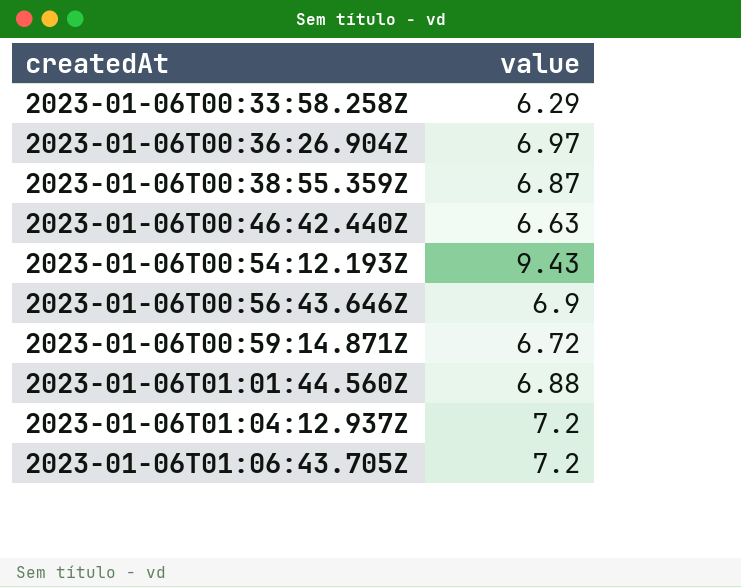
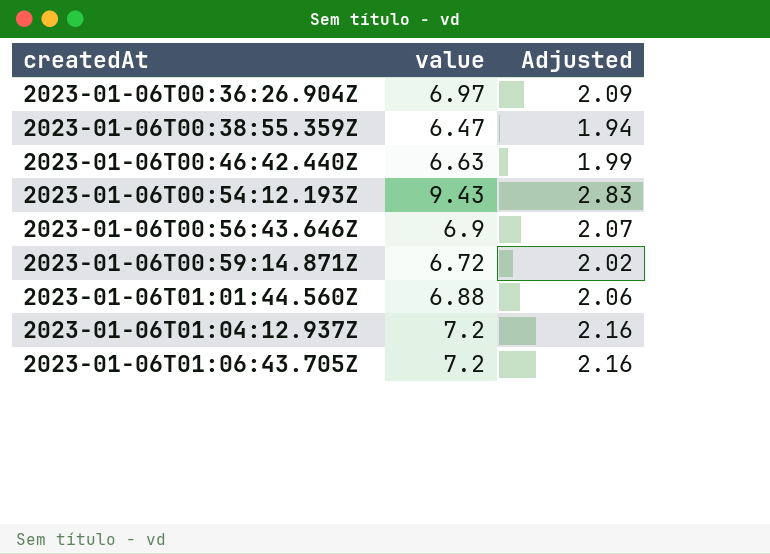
column Adjusted | formula: none -> [value] * 0.3
row 2023-01-06T00:33:58.258Z: 6.29 -> none
2023-01-06T00:38:55.359Z | value: 6.87 -> 6.47

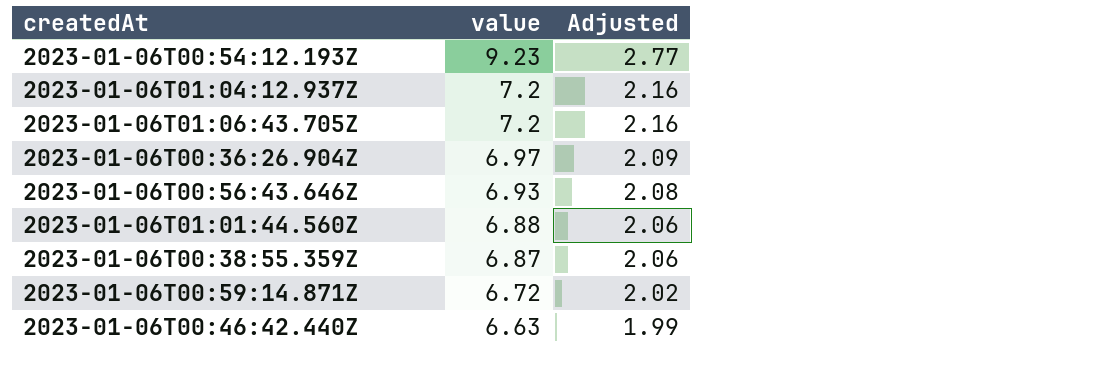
row order: createdAt ascending -> value descending
2023-01-06T00:54:12.193Z | value: 9.43 -> 9.23
2023-01-06T00:54:12.193Z | Adjusted: 2.83 -> 2.77
2023-01-06T00:56:43.646Z | value: 6.9 -> 6.93
2023-01-06T00:56:43.646Z | Adjusted: 2.07 -> 2.08
2023-01-06T00:38:55.359Z | value: 6.47 -> 6.87
2023-01-06T00:38:55.359Z | Adjusted: 1.94 -> 2.06

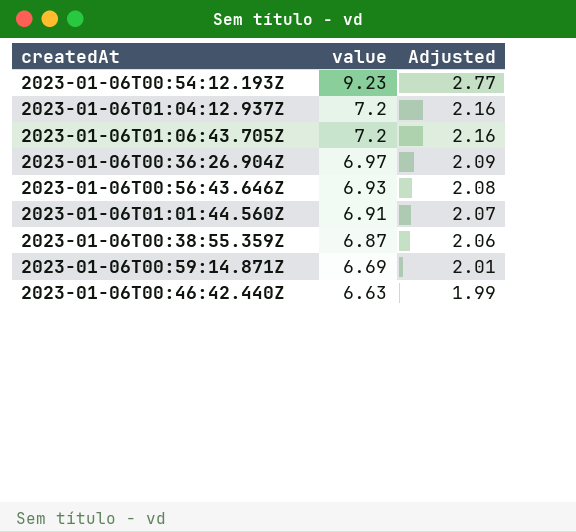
2023-01-06T01:01:44.560Z | value: 6.88 -> 6.91
2023-01-06T01:01:44.560Z | Adjusted: 2.06 -> 2.07
2023-01-06T00:59:14.871Z | value: 6.72 -> 6.69
2023-01-06T00:59:14.871Z | Adjusted: 2.02 -> 2.01

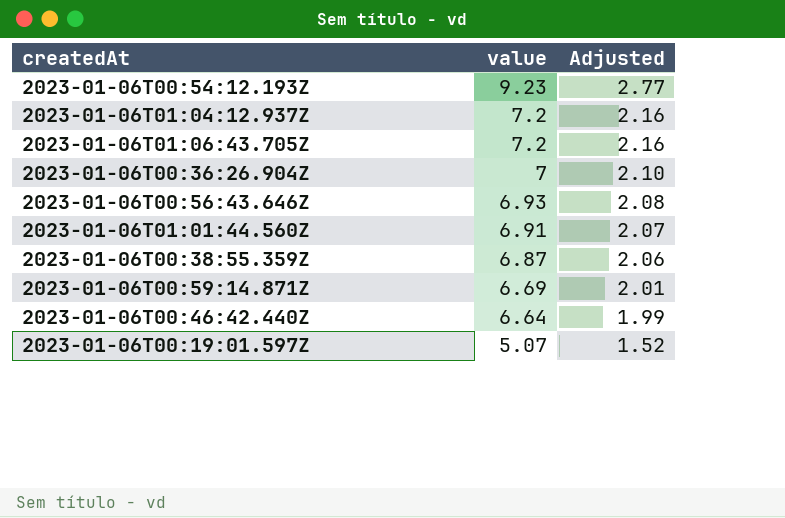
2023-01-06T00:36:26.904Z | value: 6.97 -> 7
2023-01-06T00:36:26.904Z | Adjusted: 2.09 -> 2.10
2023-01-06T00:46:42.440Z | value: 6.63 -> 6.64
row 2023-01-06T00:19:01.597Z: none -> 5.07 | 1.52

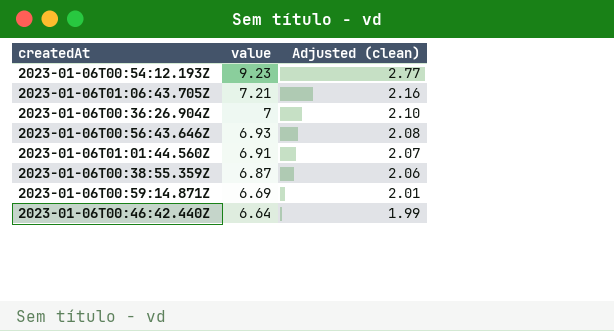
column name: Adjusted -> Adjusted (clean)
row 2023-01-06T01:04:12.937Z: 7.2 | 2.16 -> none
row 2023-01-06T00:19:01.597Z: 5.07 | 1.52 -> none
2023-01-06T01:06:43.705Z | value: 7.2 -> 7.21

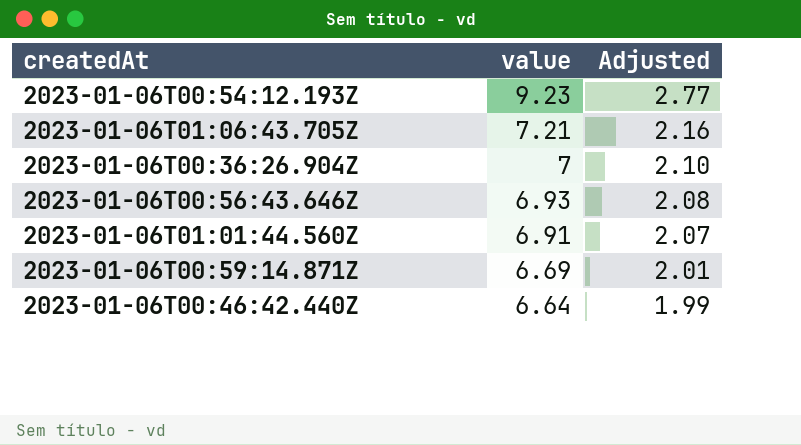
column name: Adjusted (clean) -> Adjusted
row 2023-01-06T00:38:55.359Z: 6.87 | 2.06 -> none

